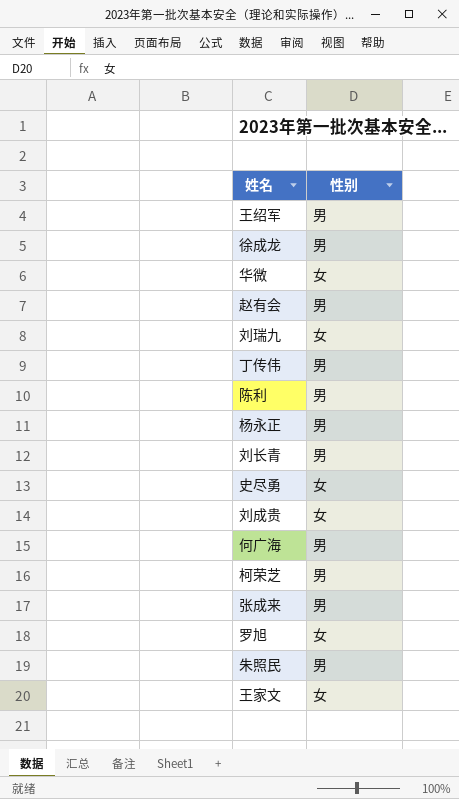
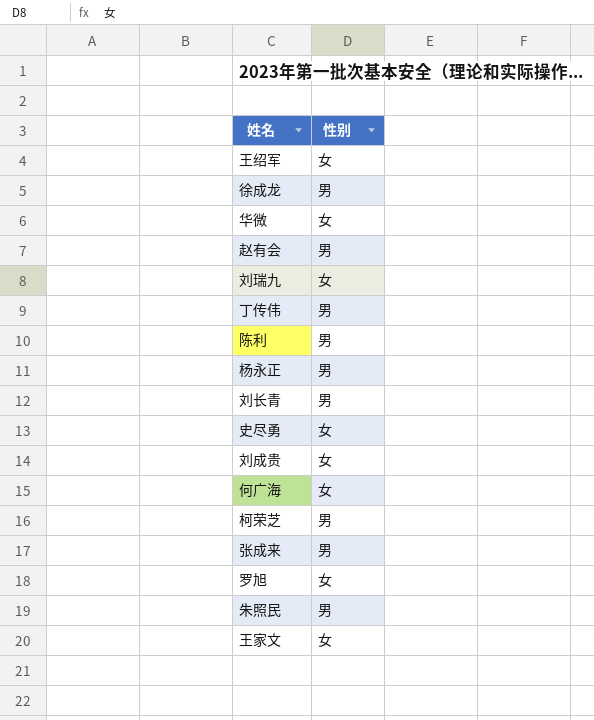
王绍军 | 性别: 男 -> 女
何广海 | 性别: 男 -> 女

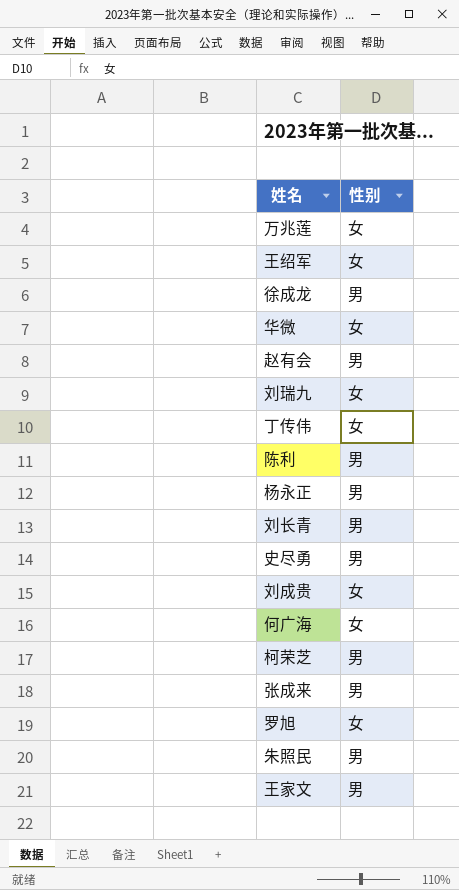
row 万兆莲: none -> 女
丁传伟 | 性别: 男 -> 女
史尽勇 | 性别: 女 -> 男
王家文 | 性别: 女 -> 男

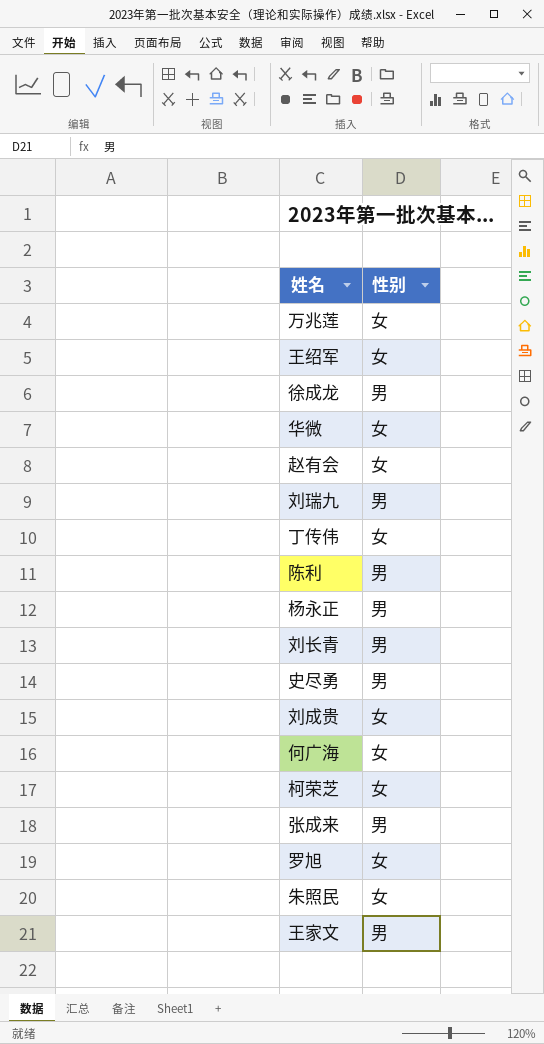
赵有会 | 性别: 男 -> 女
刘瑞九 | 性别: 女 -> 男
柯荣芝 | 性别: 男 -> 女
朱照民 | 性别: 男 -> 女

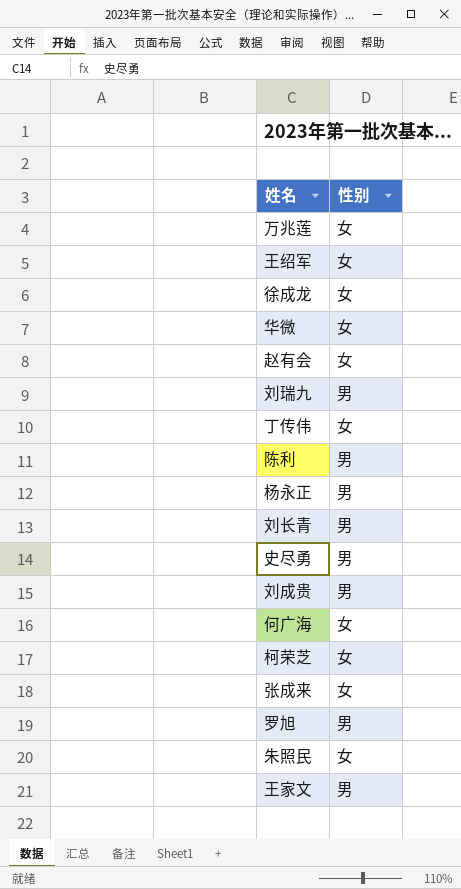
徐成龙 | 性别: 男 -> 女
刘成贵 | 性别: 女 -> 男
张成来 | 性别: 男 -> 女
罗旭 | 性别: 女 -> 男

